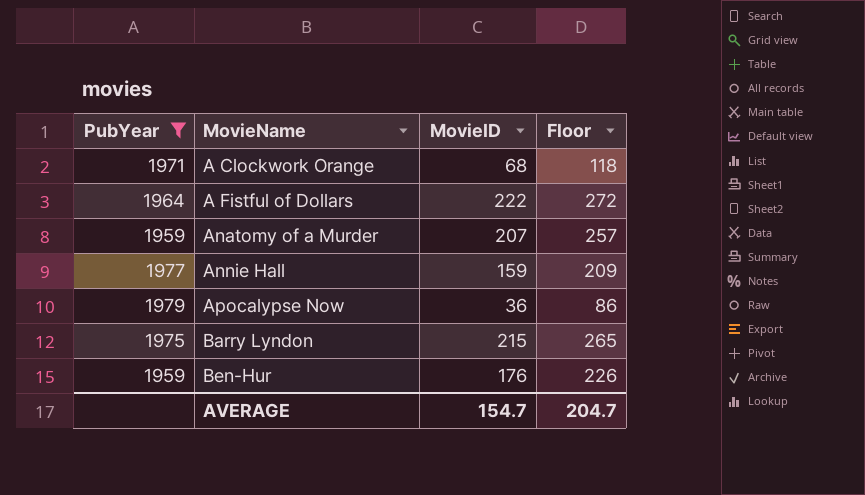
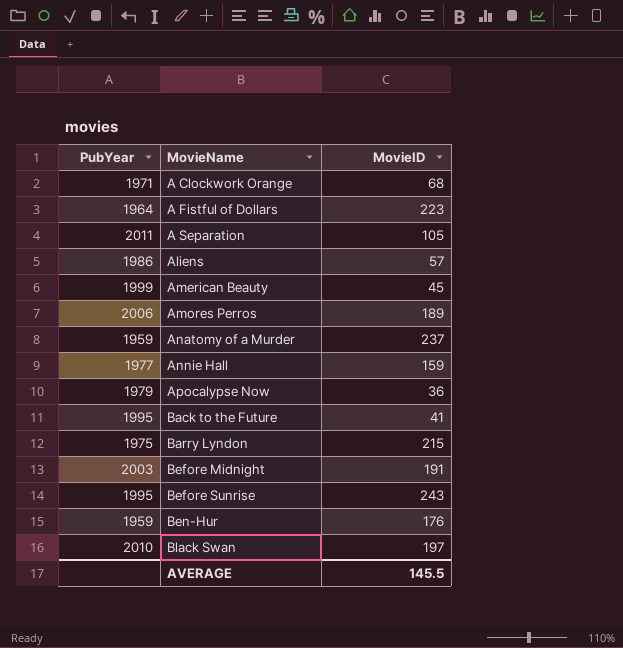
filter: PubYear <= 1979 -> none
column Floor | formula: [MovieID] + 50 -> none
A Fistful of Dollars | MovieID: 222 -> 223
Anatomy of a Murder | MovieID: 207 -> 237
AVERAGE | MovieID: 154.7 -> 145.5

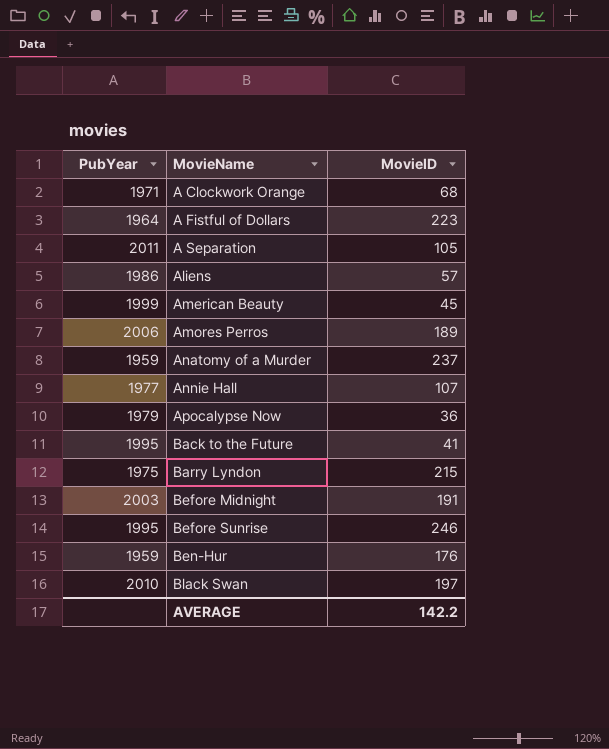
Annie Hall | MovieID: 159 -> 107
Before Sunrise | MovieID: 243 -> 246
AVERAGE | MovieID: 145.5 -> 142.2

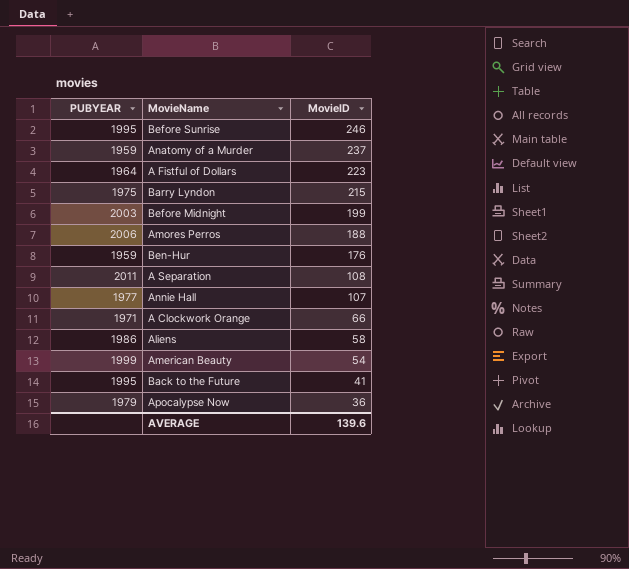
row order: MovieName ascending -> MovieID descending
column name: PubYear -> PUBYEAR
row Black Swan: 2010 | 197 -> none
Before Midnight | MovieID: 191 -> 199
Amores Perros | MovieID: 189 -> 188
A Separation | MovieID: 105 -> 108
A Clockwork Orange | MovieID: 68 -> 66
Aliens | MovieID: 57 -> 58
American Beauty | MovieID: 45 -> 54
AVERAGE | MovieID: 142.2 -> 139.6

